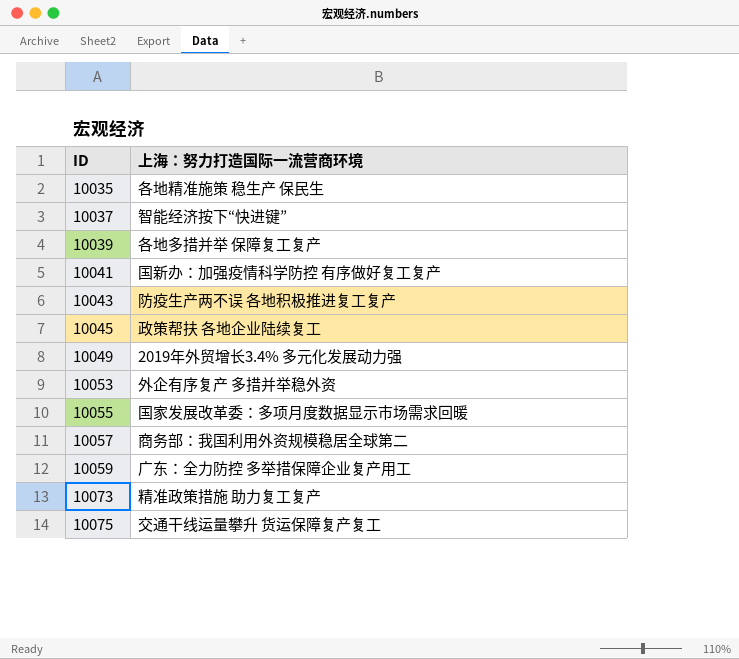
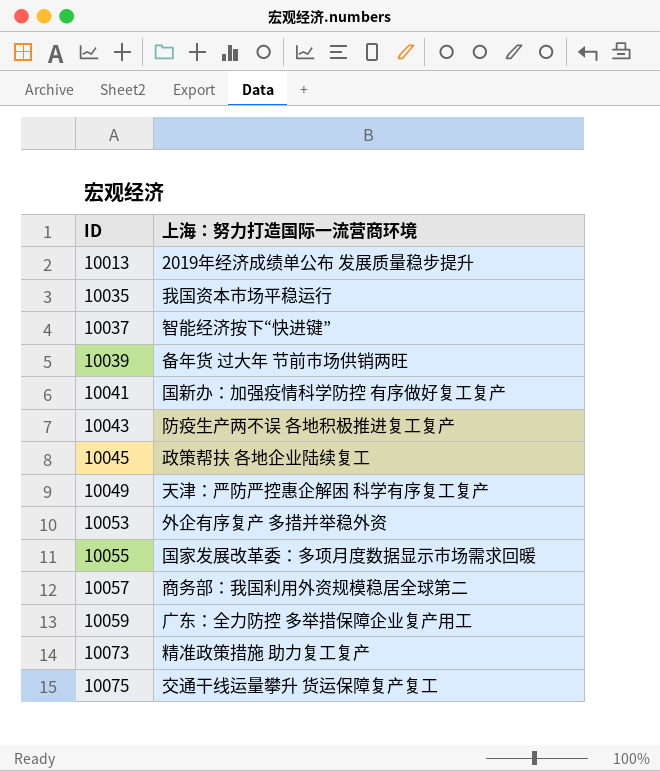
row 10013: none -> 2019年经济成绩单公布 发展质量稳步提升
10035 | 上海：努力打造国际一流营商环境: 各地精准施策 稳生产 保民生 -> 我国资本市场平稳运行
10039 | 上海：努力打造国际一流营商环境: 各地多措并举 保障复工复产 -> 备年货 过大年 节前市场供销两旺
10049 | 上海：努力打造国际一流营商环境: 2019年外贸增长3.4% 多元化发展动力强 -> 天津：严防严控惠企解困 科学有序复工复产

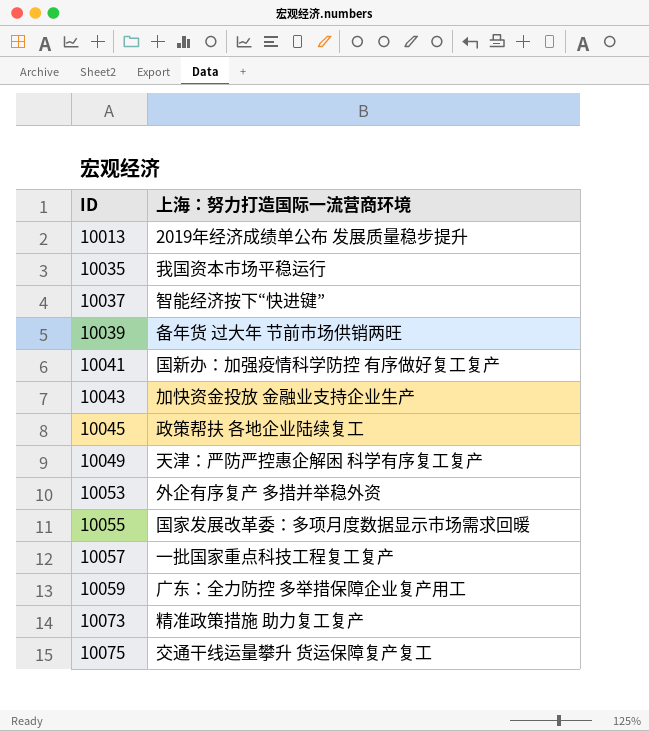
10043 | 上海：努力打造国际一流营商环境: 防疫生产两不误 各地积极推进复工复产 -> 加快资金投放 金融业支持企业生产
10057 | 上海：努力打造国际一流营商环境: 商务部：我国利用外资规模稳居全球第二 -> 一批国家重点科技工程复工复产

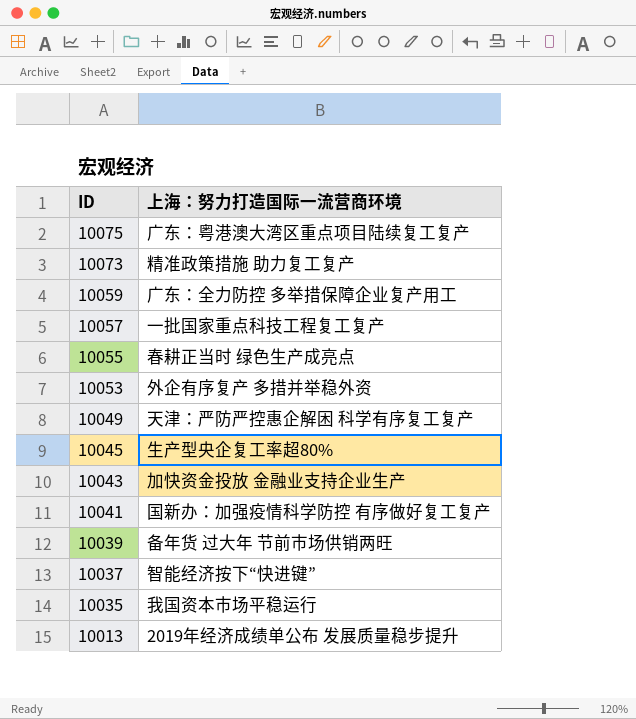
row order: ID ascending -> ID descending
10075 | 上海：努力打造国际一流营商环境: 交通干线运量攀升 货运保障复产复工 -> 广东：粤港澳大湾区重点项目陆续复工复产
10055 | 上海：努力打造国际一流营商环境: 国家发展改革委：多项月度数据显示市场需求回暖 -> 春耕正当时 绿色生产成亮点
10045 | 上海：努力打造国际一流营商环境: 政策帮扶 各地企业陆续复工 -> 生产型央企复工率超80%

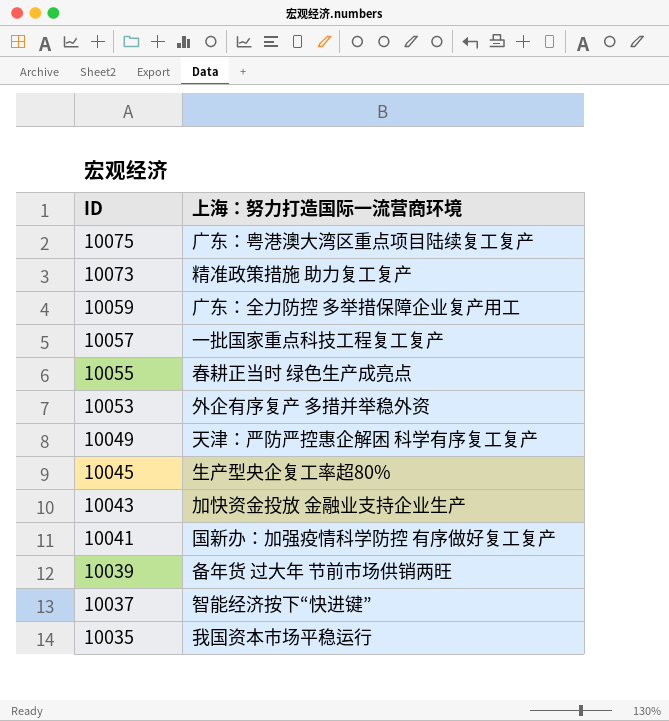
row 10013: 2019年经济成绩单公布 发展质量稳步提升 -> none

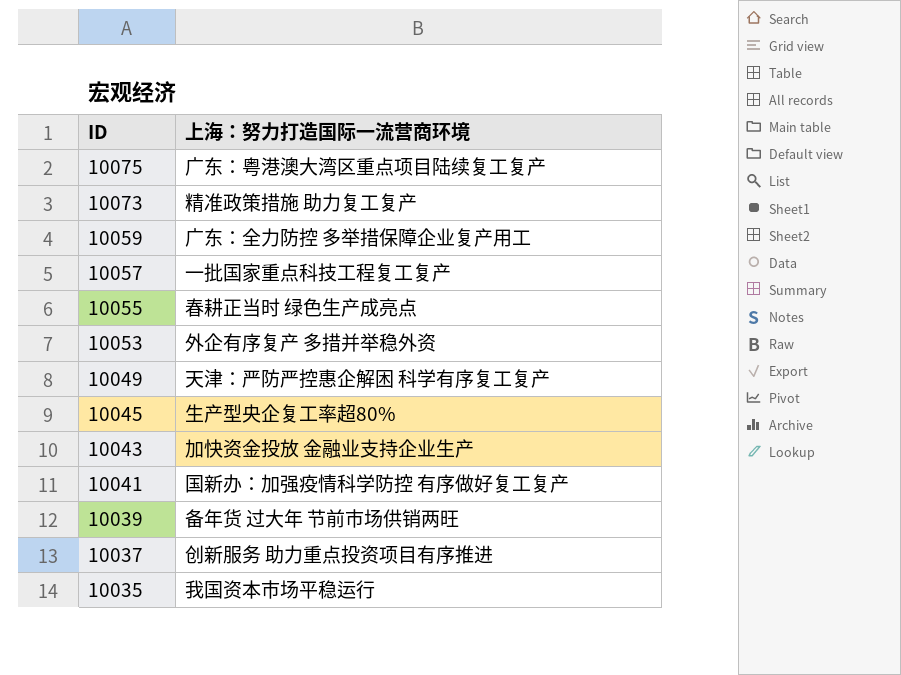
10037 | 上海：努力打造国际一流营商环境: 智能经济按下“快进键” -> 创新服务 助力重点投资项目有序推进

